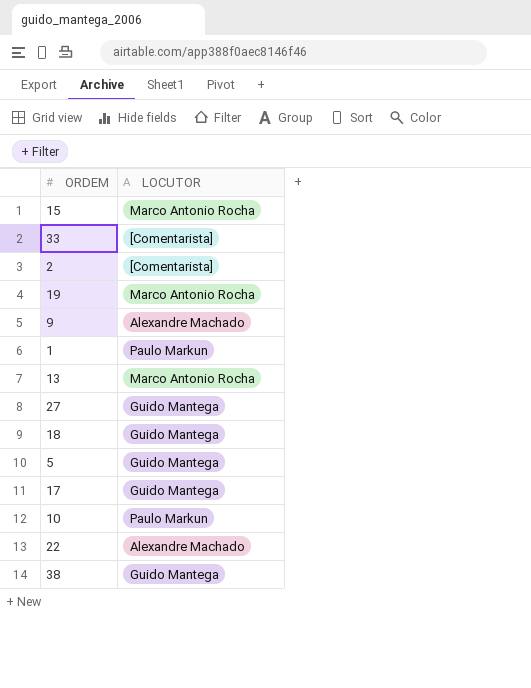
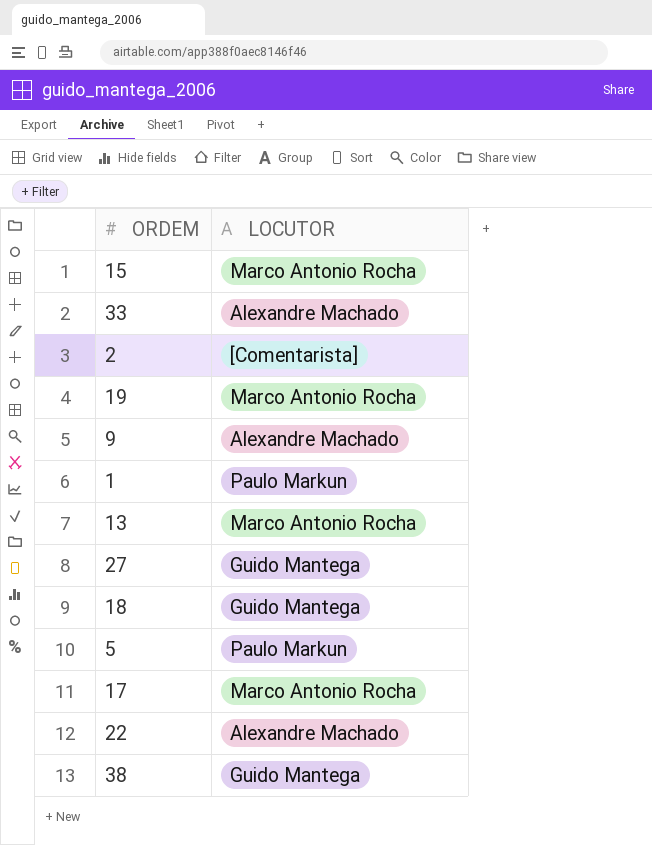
row 10: Paulo Markun -> none
33 | LOCUTOR: [Comentarista] -> Alexandre Machado
5 | LOCUTOR: Guido Mantega -> Paulo Markun
17 | LOCUTOR: Guido Mantega -> Marco Antonio Rocha

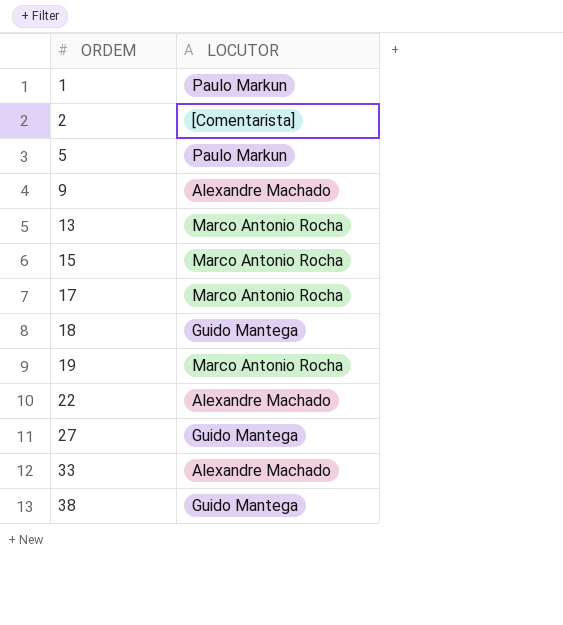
row order: none -> ORDEM ascending

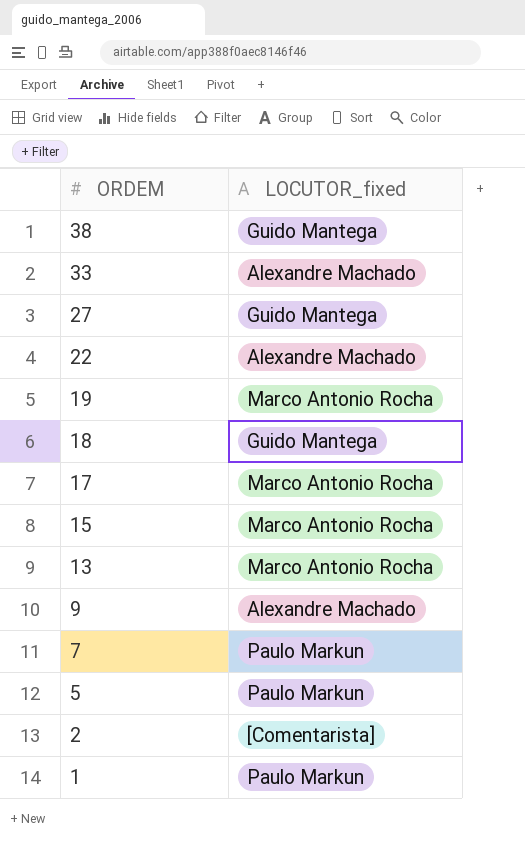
row order: ORDEM ascending -> ORDEM descending
column name: LOCUTOR -> LOCUTOR_fixed
row 7: none -> Paulo Markun

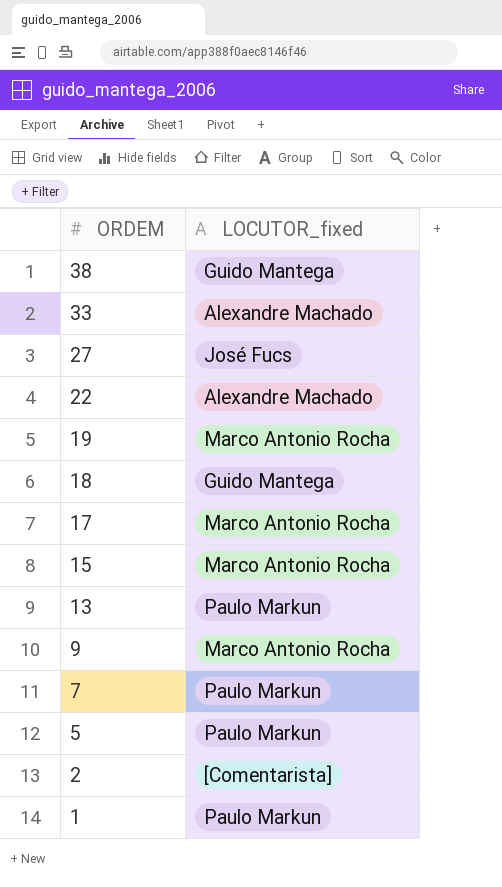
27 | LOCUTOR_fixed: Guido Mantega -> José Fucs
13 | LOCUTOR_fixed: Marco Antonio Rocha -> Paulo Markun
9 | LOCUTOR_fixed: Alexandre Machado -> Marco Antonio Rocha

